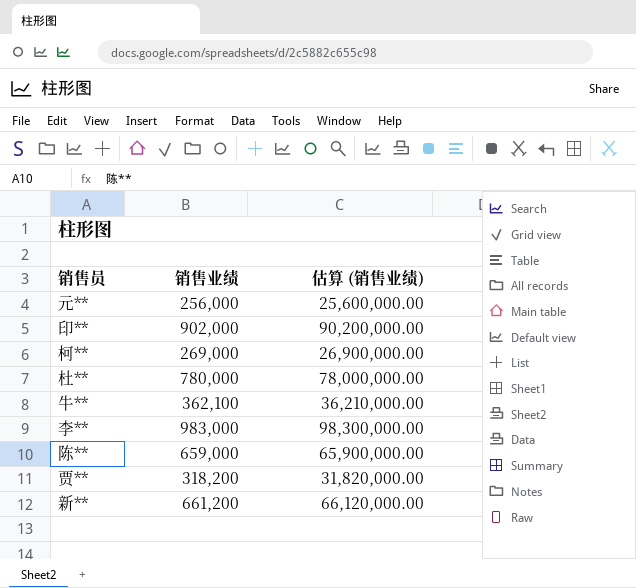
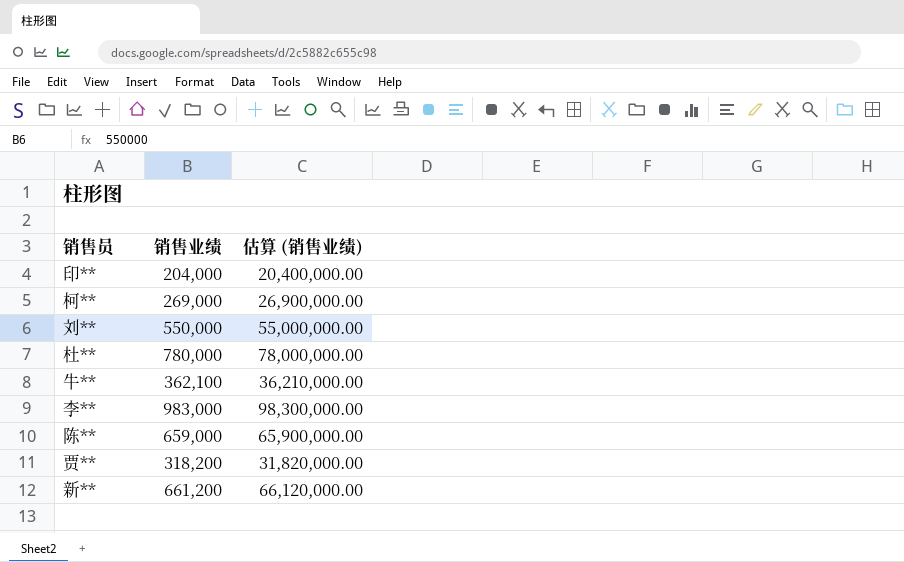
row 元**: 256,000 | 25,600,000.00 -> none
印** | 销售业绩: 902,000 -> 204,000
印** | 估算 (销售业绩): 90,200,000.00 -> 20,400,000.00
row 刘**: none -> 550,000 | 55,000,000.00

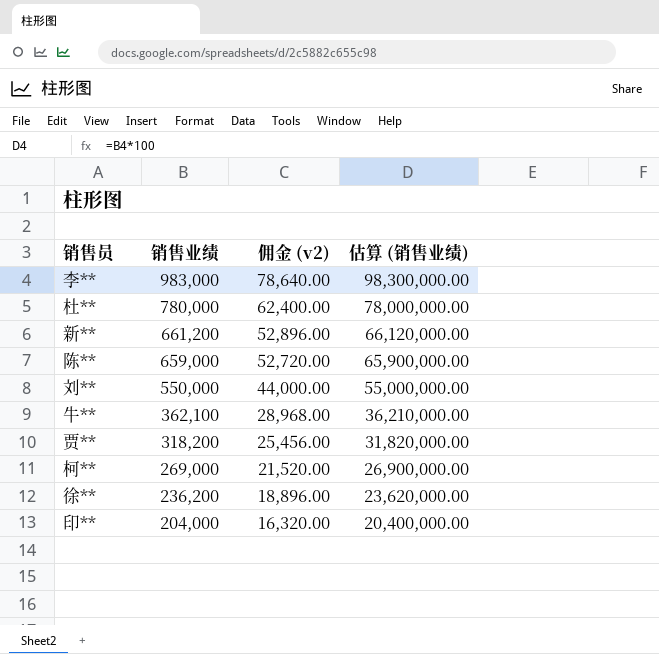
row order: none -> 销售业绩 descending
column 佣金 (v2) | formula: none -> [销售业绩] * 0.08
row 徐**: none -> 236,200 | 18,896.00 | 23,620,000.00

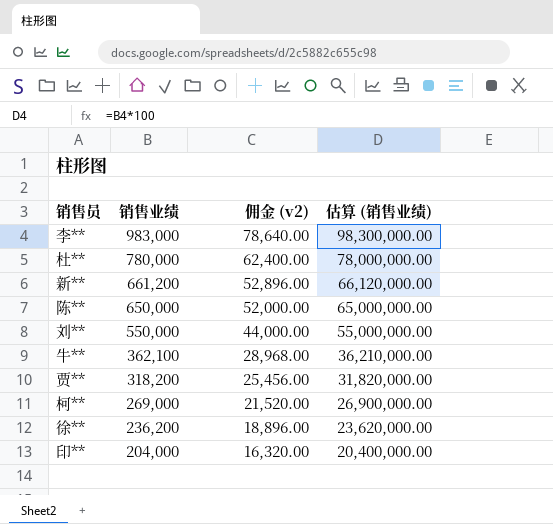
陈** | 销售业绩: 659,000 -> 650,000
陈** | 佣金 (v2): 52,720.00 -> 52,000.00
陈** | 估算 (销售业绩): 65,900,000.00 -> 65,000,000.00

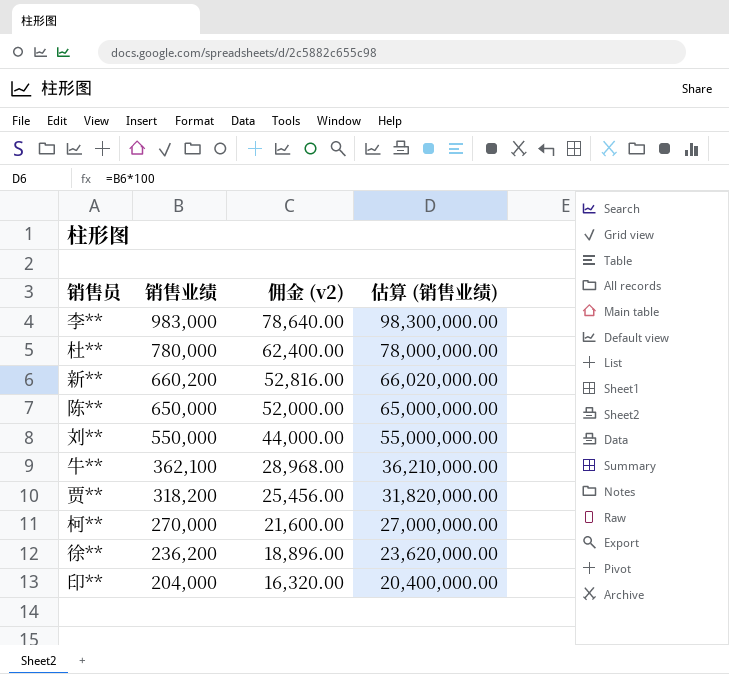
新** | 销售业绩: 661,200 -> 660,200
新** | 佣金 (v2): 52,896.00 -> 52,816.00
新** | 估算 (销售业绩): 66,120,000.00 -> 66,020,000.00
柯** | 销售业绩: 269,000 -> 270,000
柯** | 佣金 (v2): 21,520.00 -> 21,600.00
柯** | 估算 (销售业绩): 26,900,000.00 -> 27,000,000.00

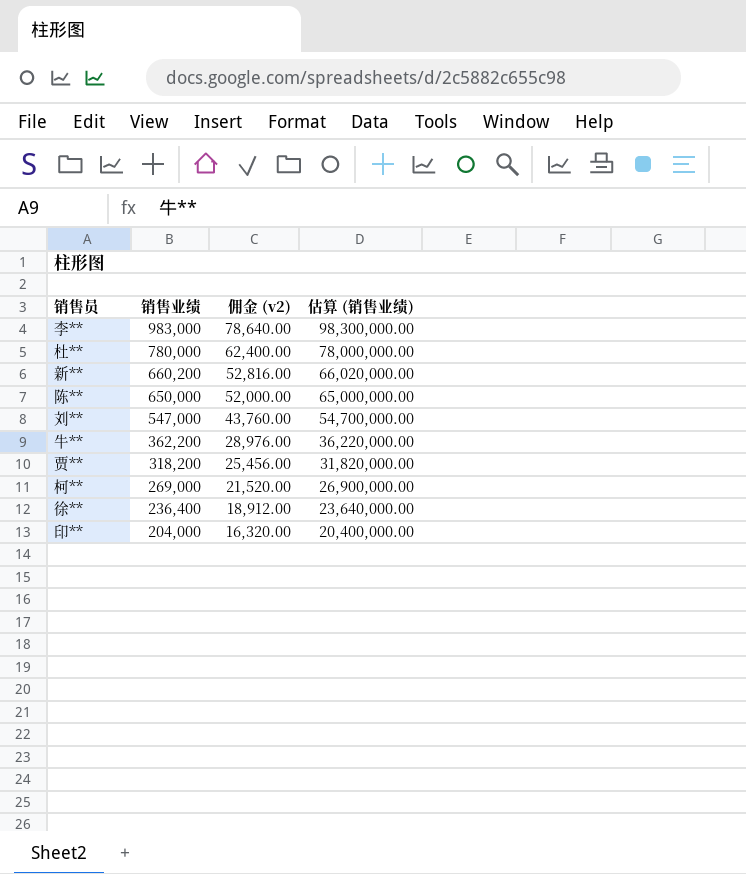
刘** | 销售业绩: 550,000 -> 547,000
刘** | 佣金 (v2): 44,000.00 -> 43,760.00
刘** | 估算 (销售业绩): 55,000,000.00 -> 54,700,000.00
牛** | 销售业绩: 362,100 -> 362,200
牛** | 佣金 (v2): 28,968.00 -> 28,976.00
牛** | 估算 (销售业绩): 36,210,000.00 -> 36,220,000.00
柯** | 销售业绩: 270,000 -> 269,000
柯** | 佣金 (v2): 21,600.00 -> 21,520.00
柯** | 估算 (销售业绩): 27,000,000.00 -> 26,900,000.00
徐** | 销售业绩: 236,200 -> 236,400
徐** | 佣金 (v2): 18,896.00 -> 18,912.00
徐** | 估算 (销售业绩): 23,620,000.00 -> 23,640,000.00

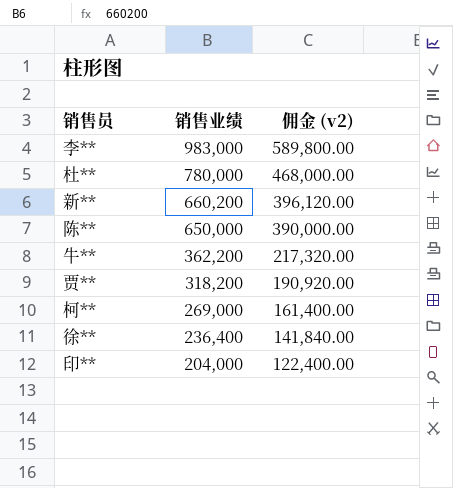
column 估算 (销售业绩) | formula: [销售业绩] * 100 -> none
column 佣金 (v2) | formula: [销售业绩] * 0.08 -> [销售业绩] * 0.6
row 刘**: 547,000 | 43,760.00 | 54,700,000.00 -> none

